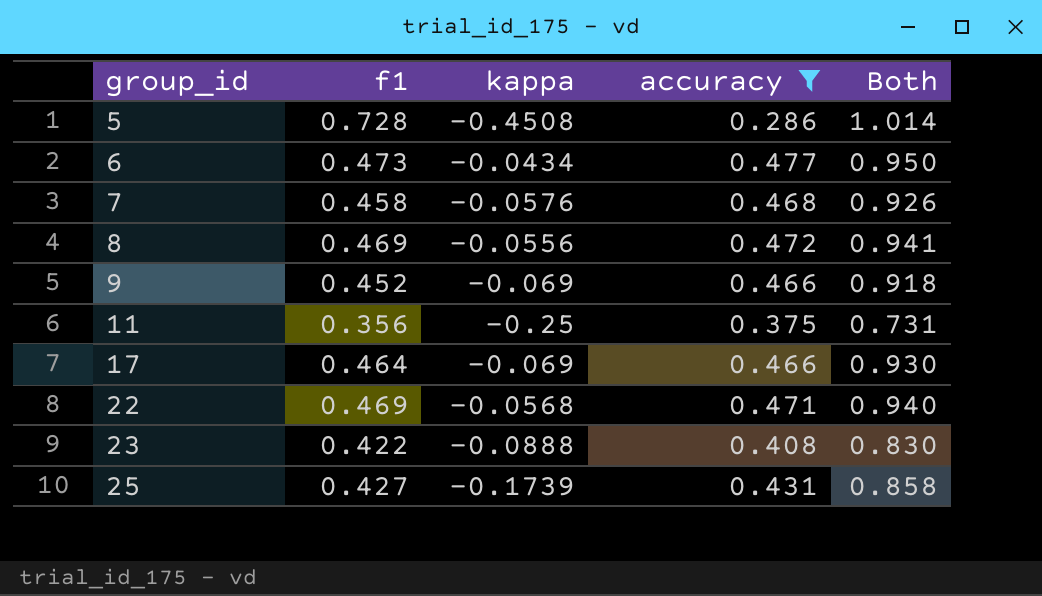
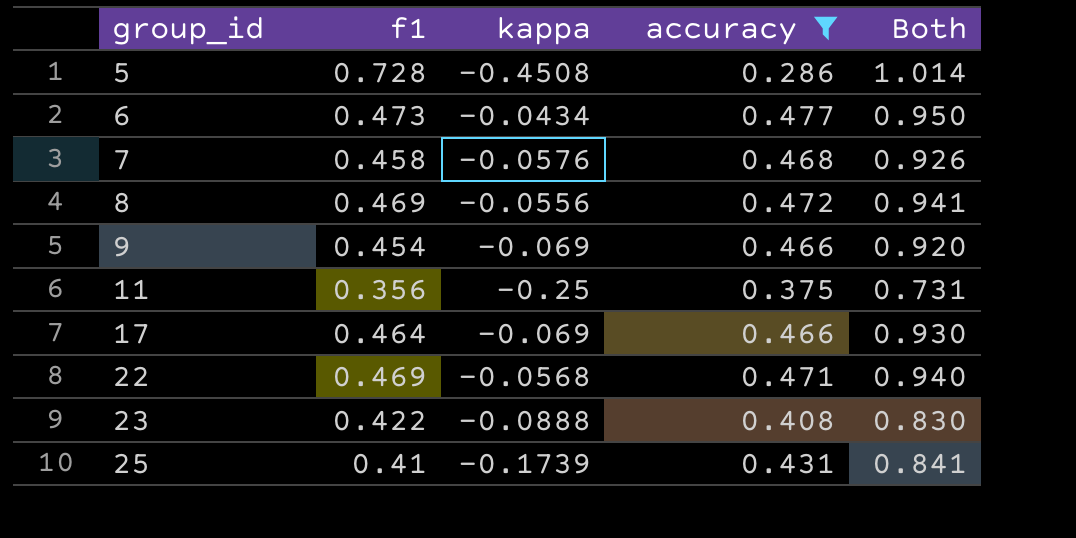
9 | f1: 0.452 -> 0.454
9 | Both: 0.918 -> 0.920
25 | f1: 0.427 -> 0.41
25 | Both: 0.858 -> 0.841

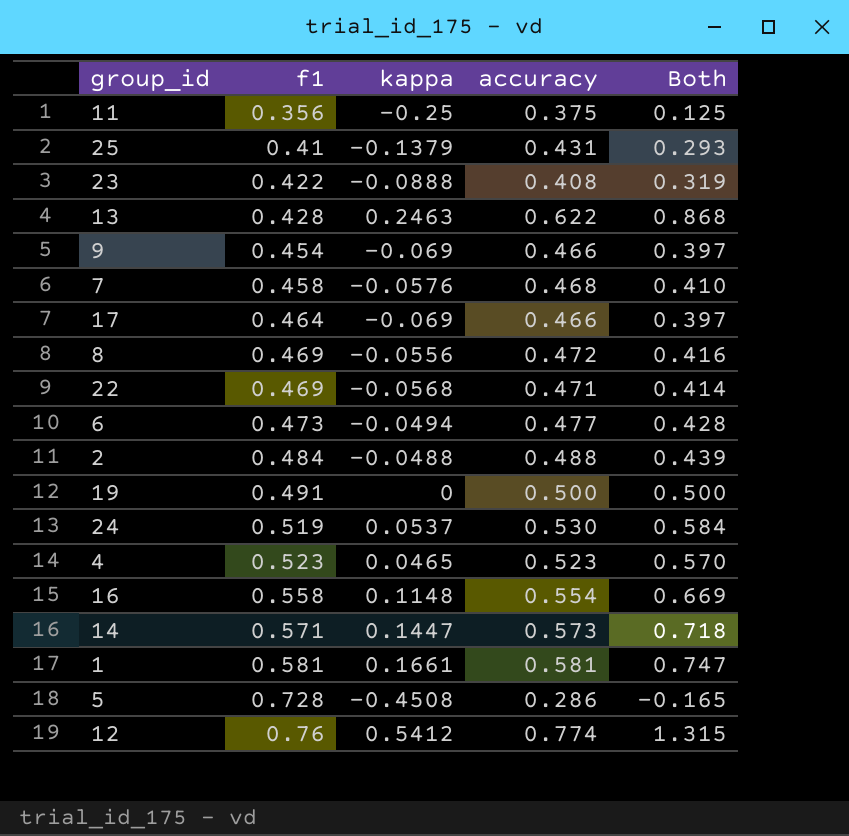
filter: accuracy <= 0.477 -> none
row order: group_id ascending -> f1 ascending
column Both | formula: [f1] + [accuracy] -> [kappa] + [accuracy]
25 | kappa: -0.1739 -> -0.1379
6 | kappa: -0.0434 -> -0.0494

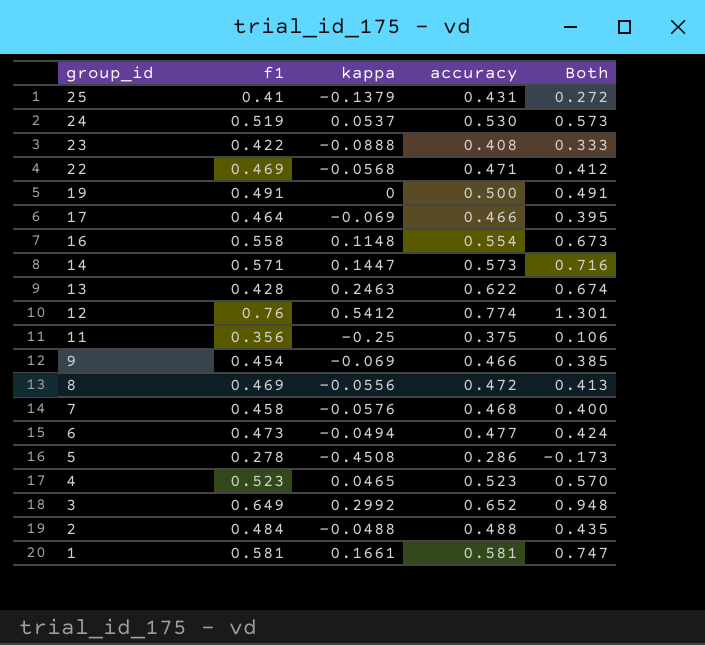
row order: f1 ascending -> group_id descending
column Both | formula: [kappa] + [accuracy] -> [f1] + [kappa]
5 | f1: 0.728 -> 0.278
row 3: none -> 0.649 | 0.2992 | 0.652 | 0.948

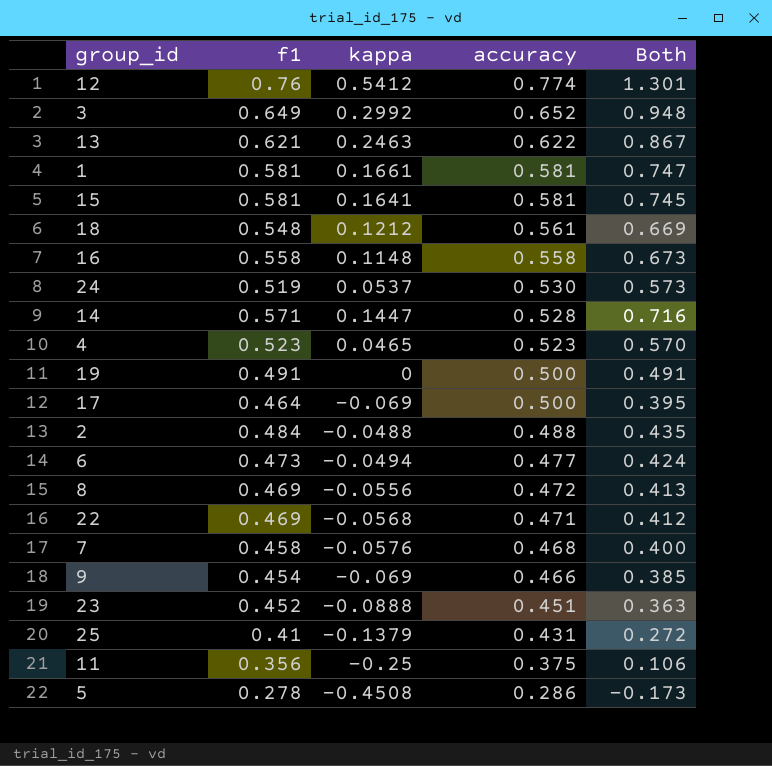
row order: group_id descending -> accuracy descending
13 | f1: 0.428 -> 0.621
13 | Both: 0.674 -> 0.867
row 15: none -> 0.581 | 0.1641 | 0.581 | 0.745
row 18: none -> 0.548 | 0.1212 | 0.561 | 0.669
16 | accuracy: 0.554 -> 0.558
14 | accuracy: 0.573 -> 0.528
17 | accuracy: 0.466 -> 0.500
23 | f1: 0.422 -> 0.452
23 | accuracy: 0.408 -> 0.451
23 | Both: 0.333 -> 0.363

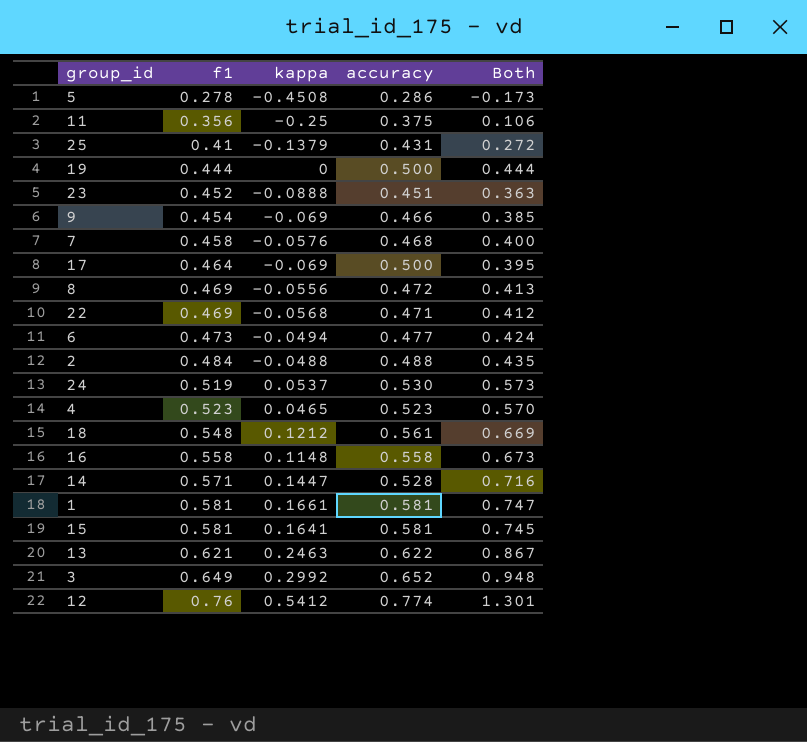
row order: accuracy descending -> f1 ascending
19 | f1: 0.491 -> 0.444
19 | Both: 0.491 -> 0.444

